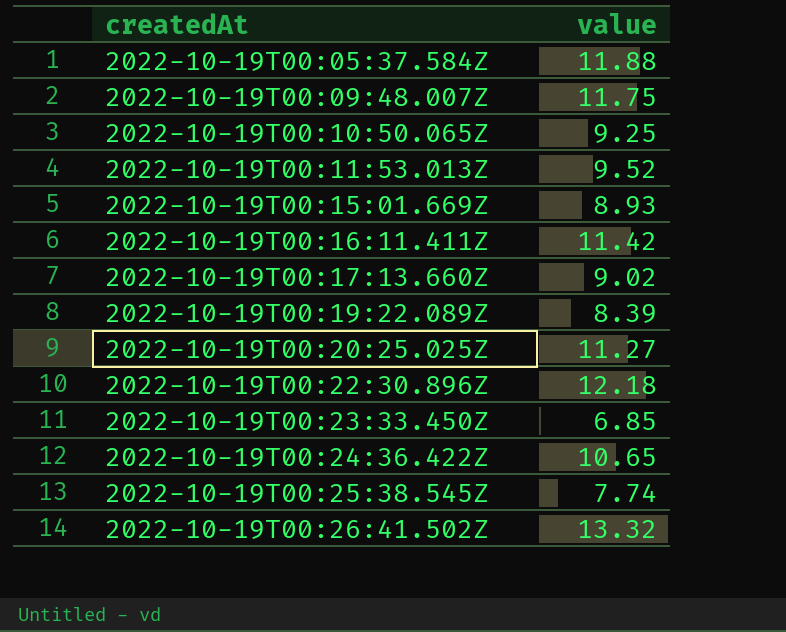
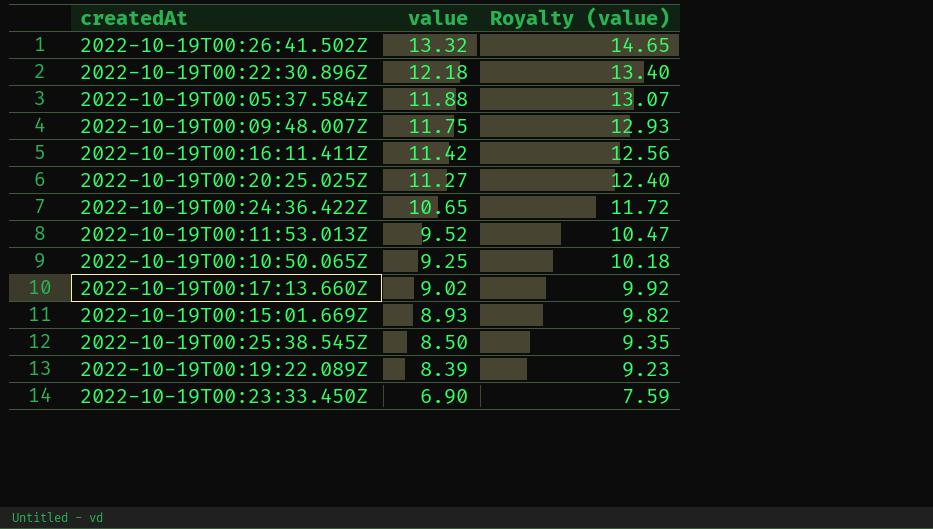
row order: createdAt ascending -> value descending
column Royalty (value) | formula: none -> [value] * 1.1
2022-10-19T00:25:38.545Z | value: 7.74 -> 8.50
2022-10-19T00:23:33.450Z | value: 6.85 -> 6.90

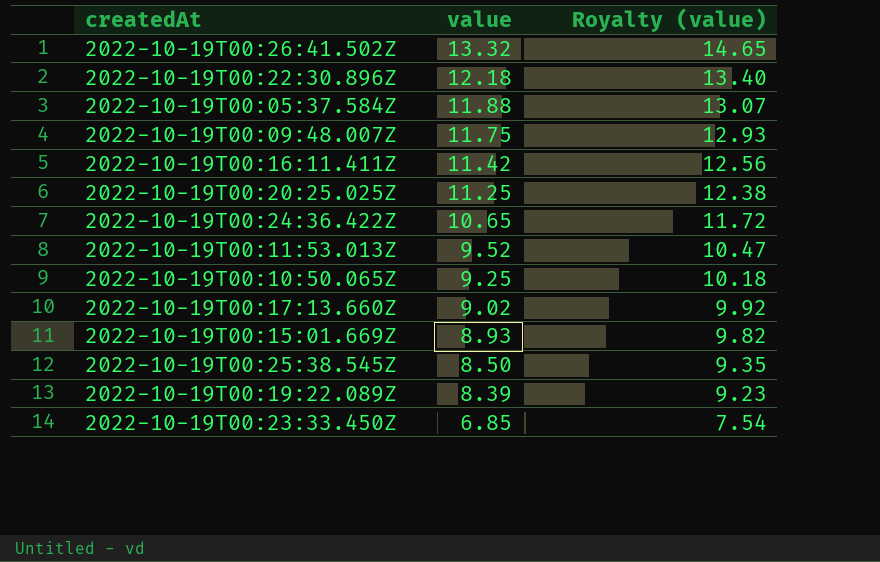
2022-10-19T00:20:25.025Z | value: 11.27 -> 11.25
2022-10-19T00:20:25.025Z | Royalty (value): 12.40 -> 12.38
2022-10-19T00:23:33.450Z | value: 6.90 -> 6.85
2022-10-19T00:23:33.450Z | Royalty (value): 7.59 -> 7.54

